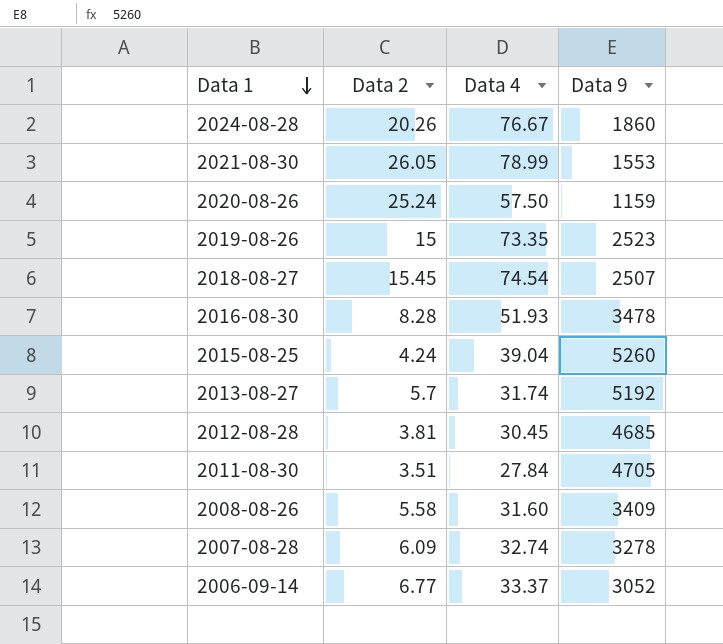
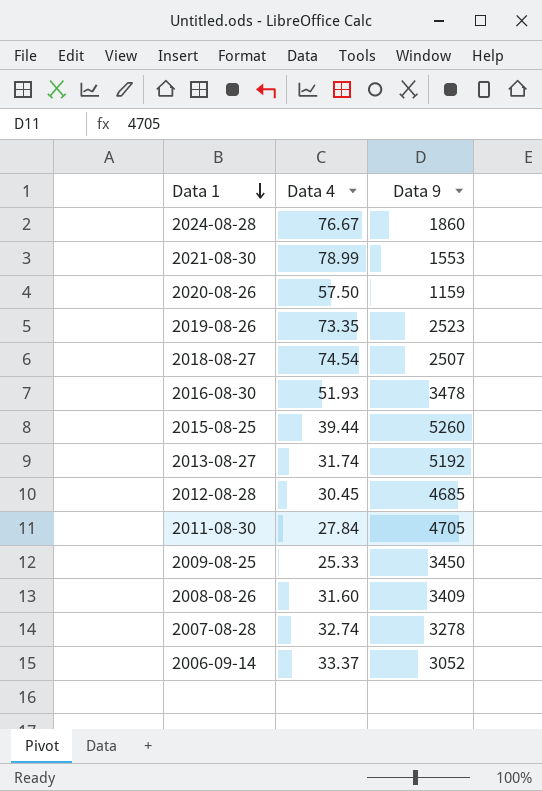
column Data 2 | position: 2 -> none
2015-08-25 | Data 4: 39.04 -> 39.44
row 2009-08-25: none -> 25.33 | 3450

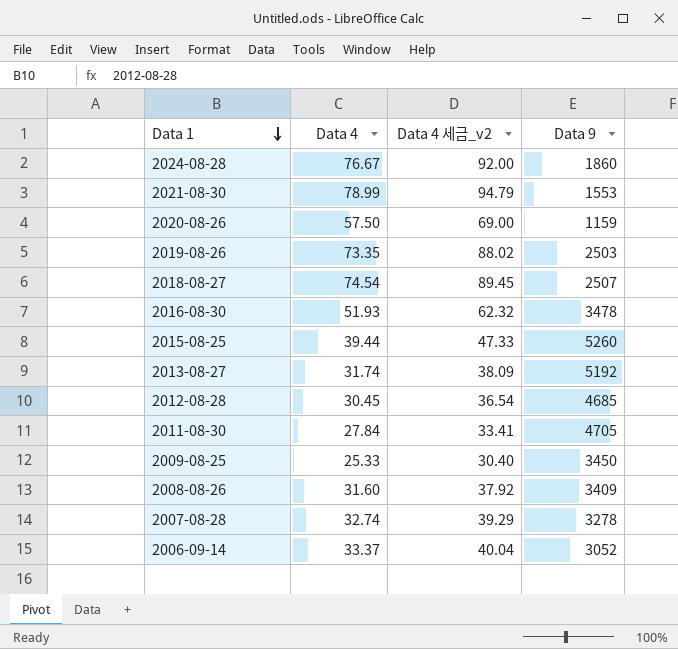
column Data 4 세금_v2 | formula: none -> [Data 4] * 1.2
2019-08-26 | Data 9: 2523 -> 2503

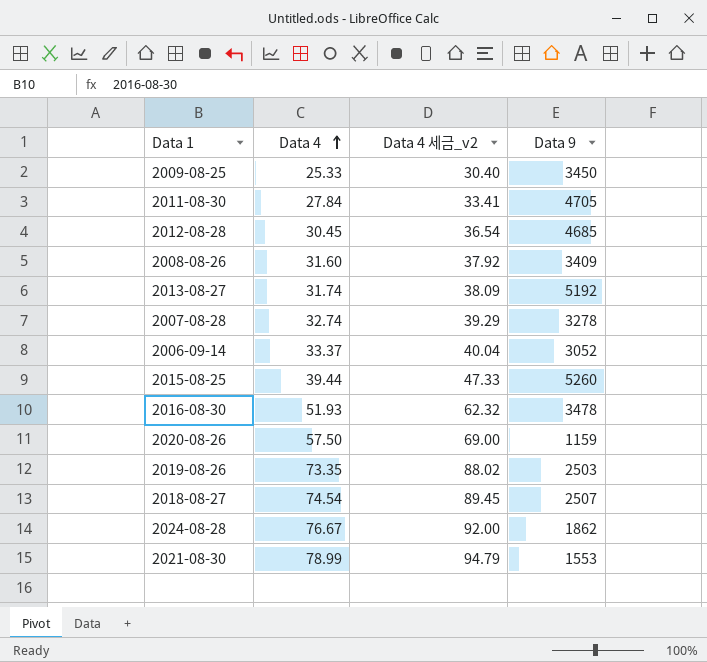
row order: Data 1 descending -> Data 4 ascending
2024-08-28 | Data 9: 1860 -> 1862

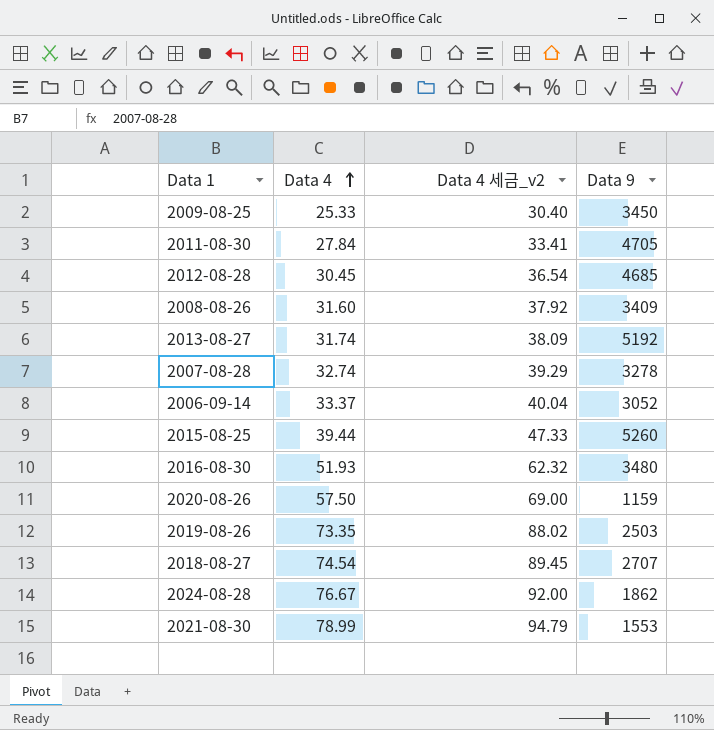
2016-08-30 | Data 9: 3478 -> 3480
2018-08-27 | Data 9: 2507 -> 2707

